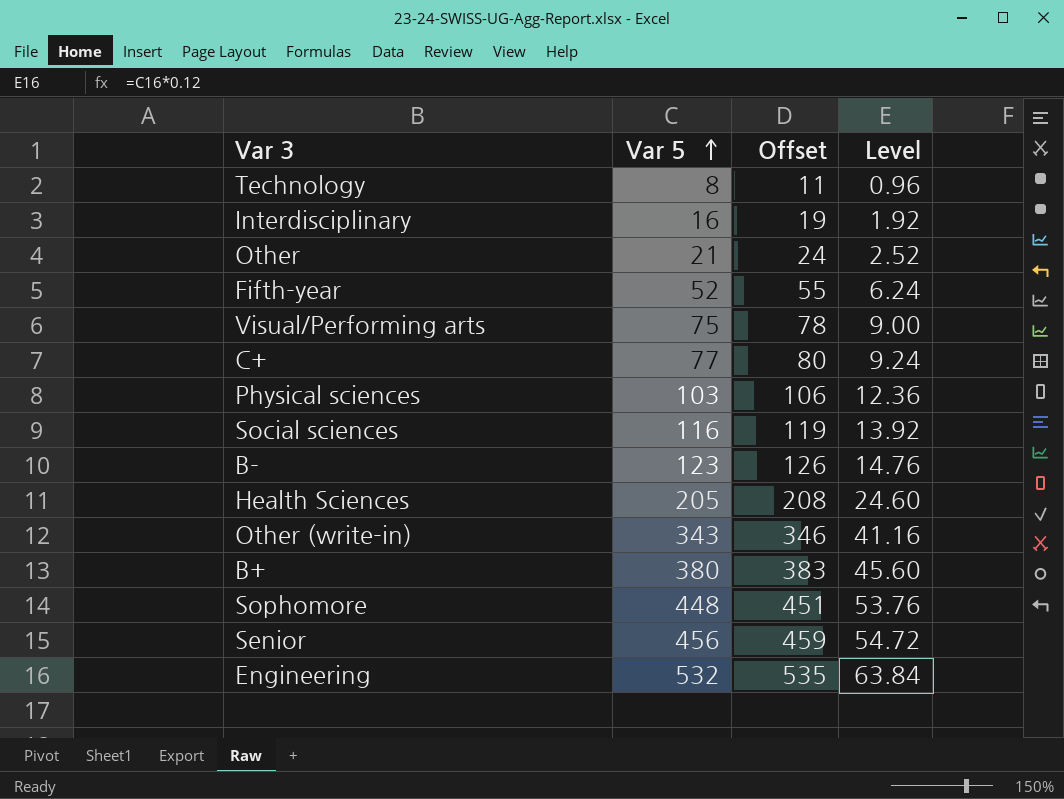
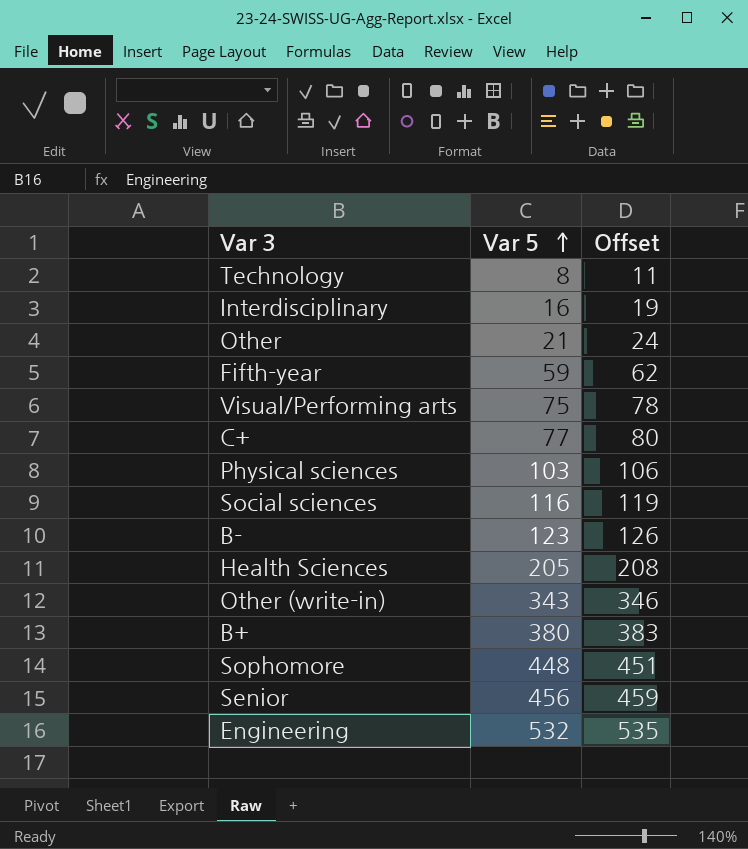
column Level | formula: [Var 5] * 0.12 -> none
Fifth-year | Var 5: 52 -> 59
Fifth-year | Offset: 55 -> 62

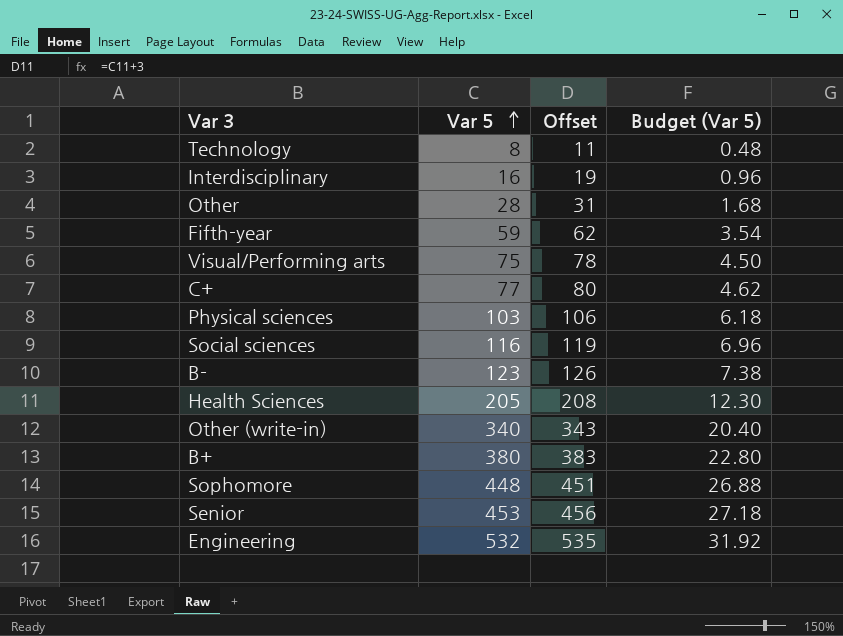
column Budget (Var 5) | formula: none -> [Var 5] * 0.06
Other | Var 5: 21 -> 28
Other | Offset: 24 -> 31
Other (write-in) | Var 5: 343 -> 340
Other (write-in) | Offset: 346 -> 343
Senior | Var 5: 456 -> 453
Senior | Offset: 459 -> 456

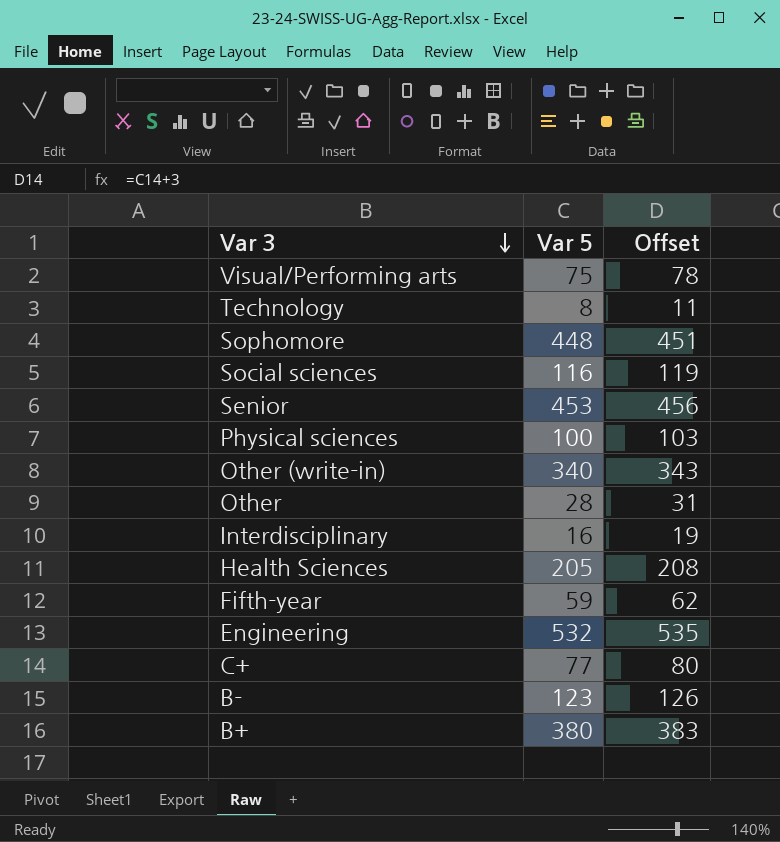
row order: Var 5 ascending -> Var 3 descending
column Budget (Var 5) | formula: [Var 5] * 0.06 -> none
Physical sciences | Var 5: 103 -> 100
Physical sciences | Offset: 106 -> 103

